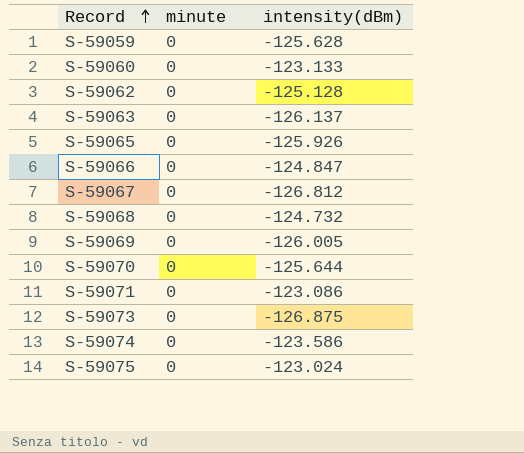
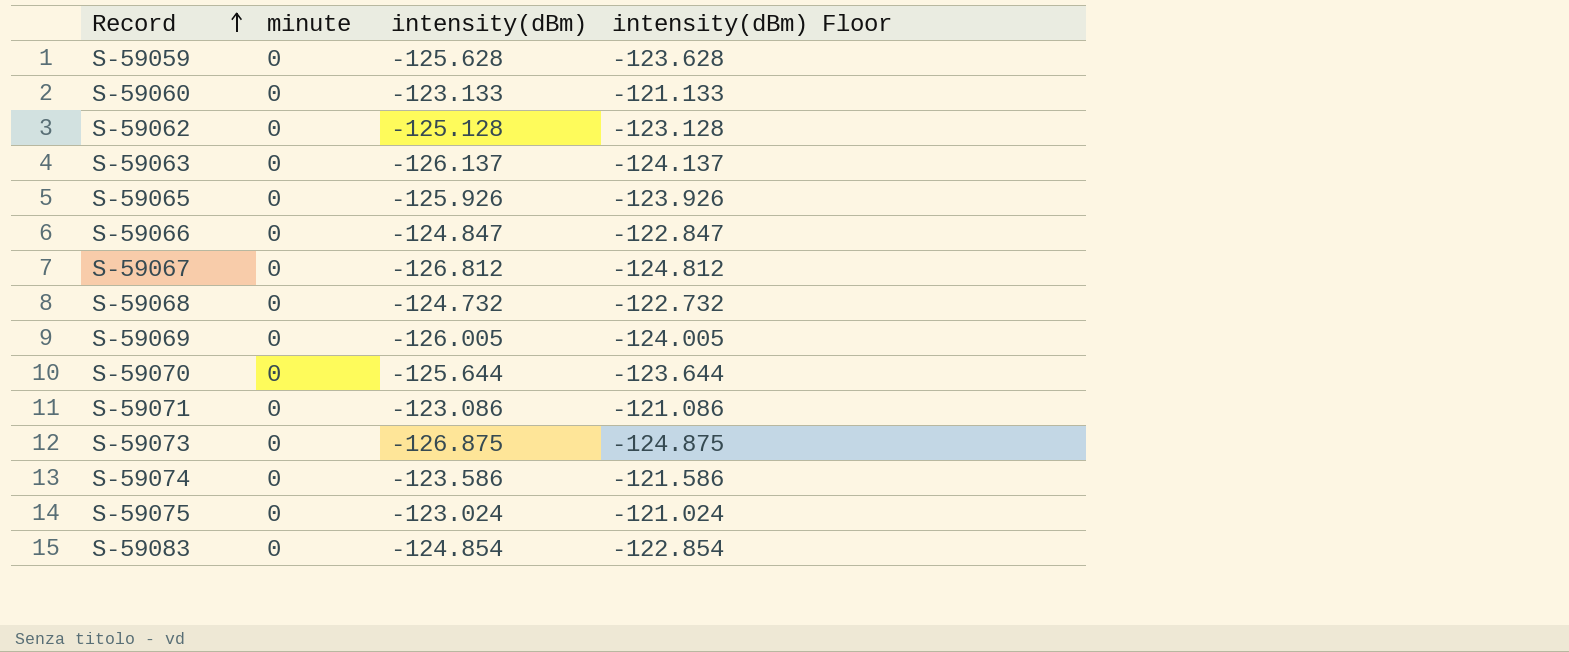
column intensity(dBm) Floor | formula: none -> [intensity(dBm)] + 2
row S-59083: none -> 0 | -124.854 | -122.854

